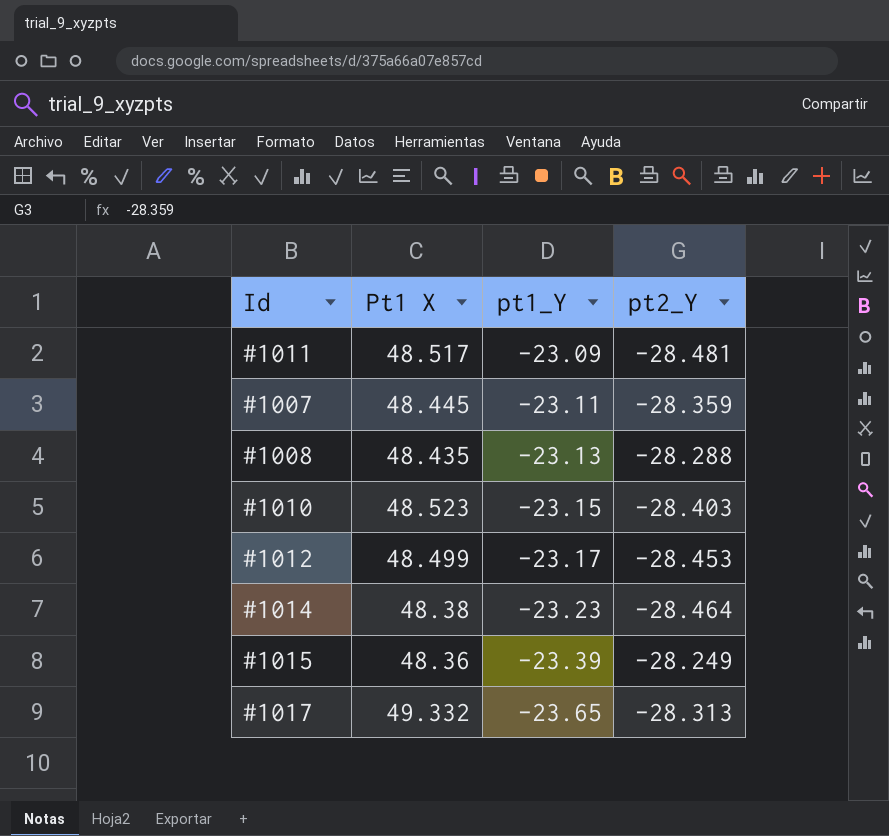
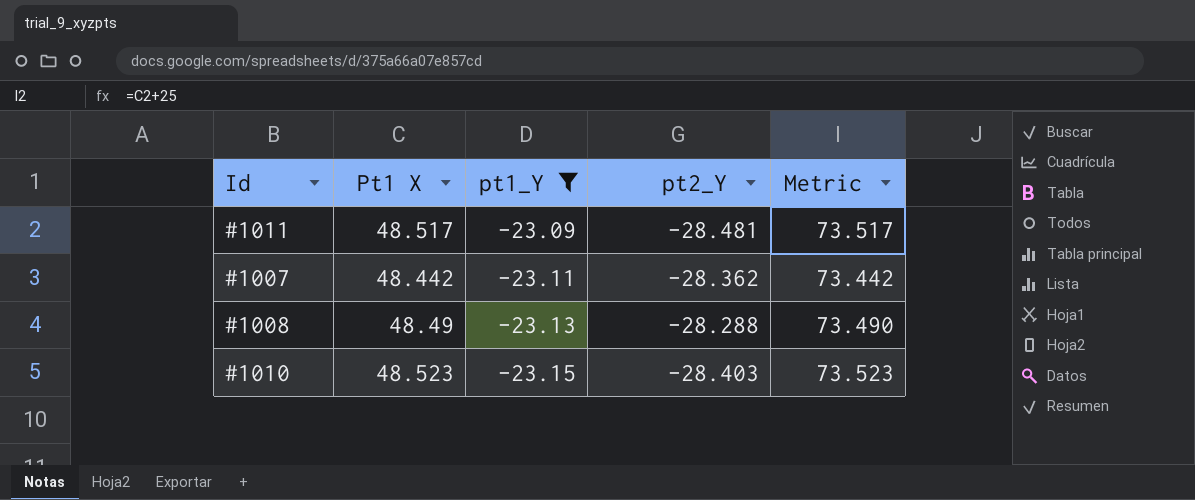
filter: none -> pt1_Y >= -23.15
column Metric | formula: none -> [Pt1 X] + 25
#1007 | Pt1 X: 48.445 -> 48.442
#1007 | pt2_Y: -28.359 -> -28.362
#1008 | Pt1 X: 48.435 -> 48.49

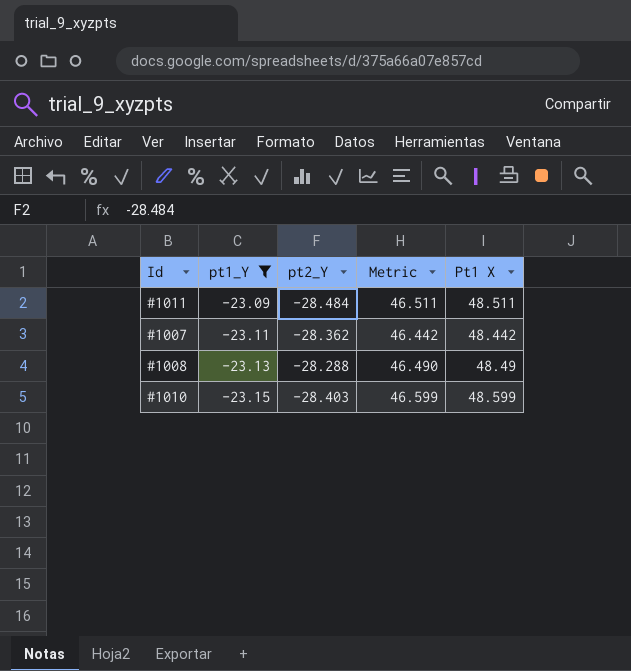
column Metric | formula: [Pt1 X] + 25 -> [Pt1 X] - 2
column Pt1 X | position: 2 -> 5
#1011 | pt2_Y: -28.481 -> -28.484
#1011 | Pt1 X: 48.517 -> 48.511
#1010 | Pt1 X: 48.523 -> 48.599

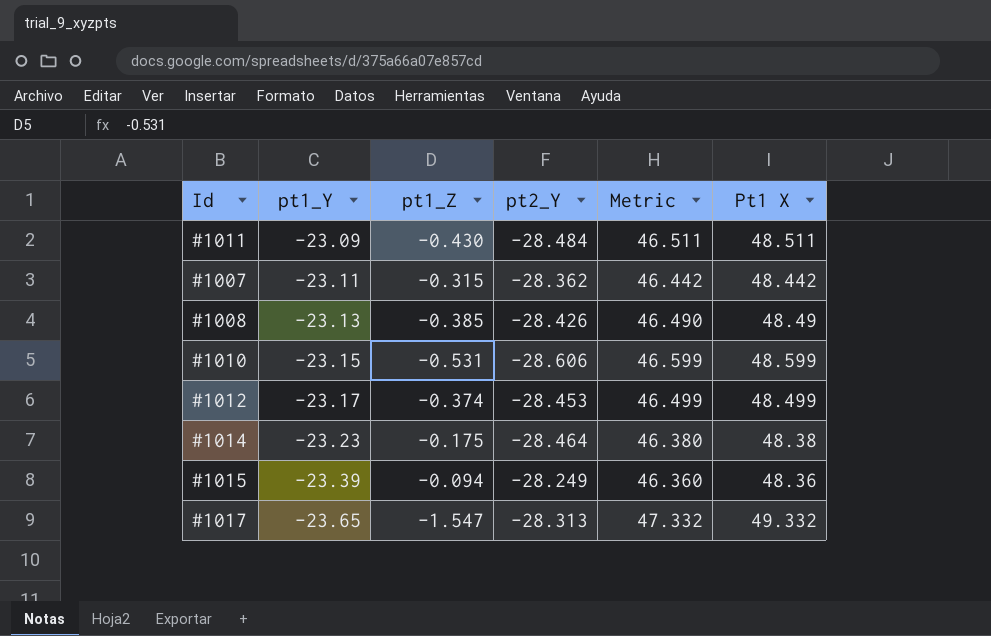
filter: pt1_Y >= -23.15 -> none
column pt1_Z | position: none -> 3
#1008 | pt2_Y: -28.288 -> -28.426
#1010 | pt2_Y: -28.403 -> -28.606

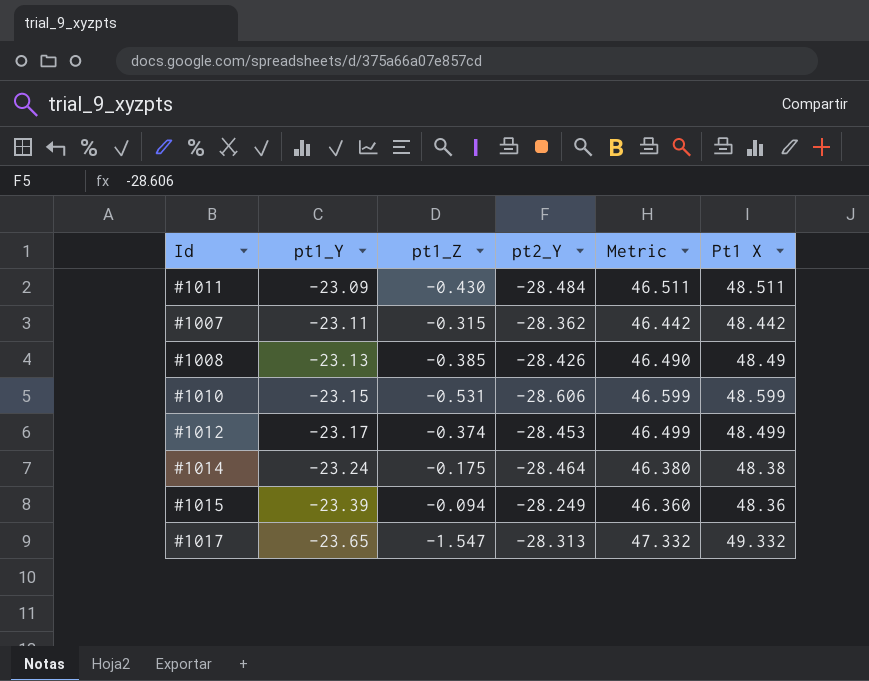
#1014 | pt1_Y: -23.23 -> -23.24

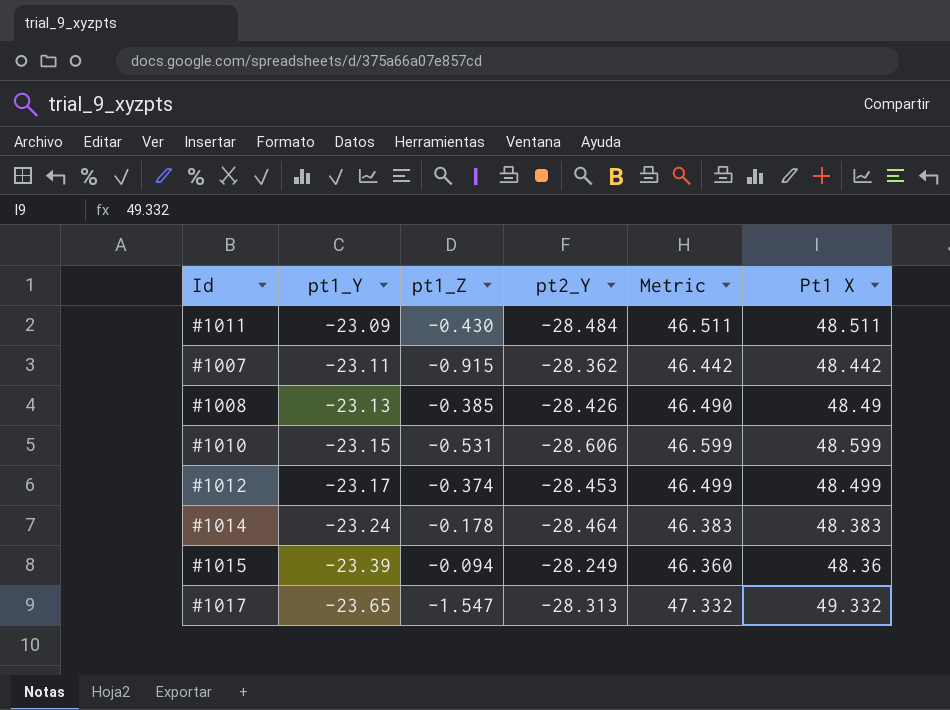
#1007 | pt1_Z: -0.315 -> -0.915
#1014 | pt1_Z: -0.175 -> -0.178
#1014 | Metric: 46.380 -> 46.383
#1014 | Pt1 X: 48.38 -> 48.383

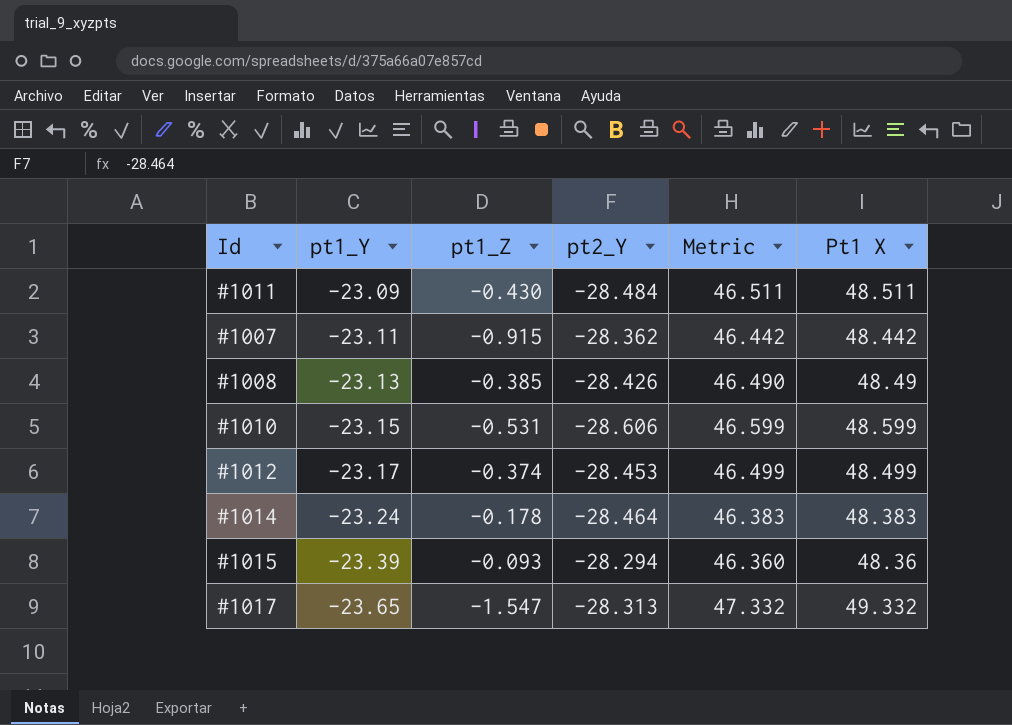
#1015 | pt1_Z: -0.094 -> -0.093
#1015 | pt2_Y: -28.249 -> -28.294

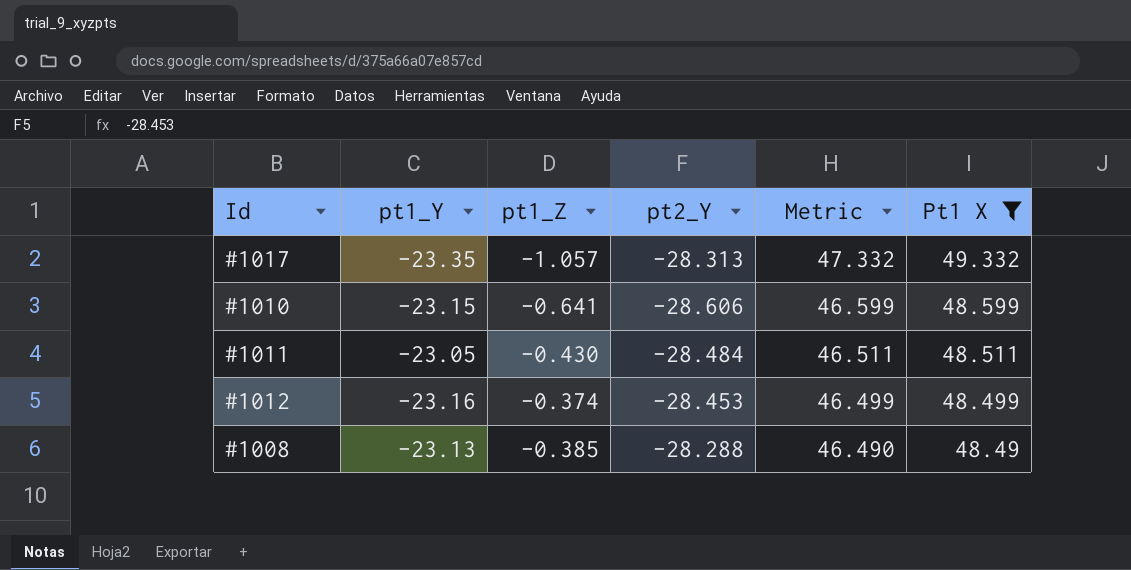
filter: none -> Pt1 X >= 48.49
row order: pt1_Y descending -> Metric descending
#1017 | pt1_Y: -23.65 -> -23.35
#1017 | pt1_Z: -1.547 -> -1.057
#1010 | pt1_Z: -0.531 -> -0.641
#1011 | pt1_Y: -23.09 -> -23.05
#1012 | pt1_Y: -23.17 -> -23.16
#1008 | pt2_Y: -28.426 -> -28.288

